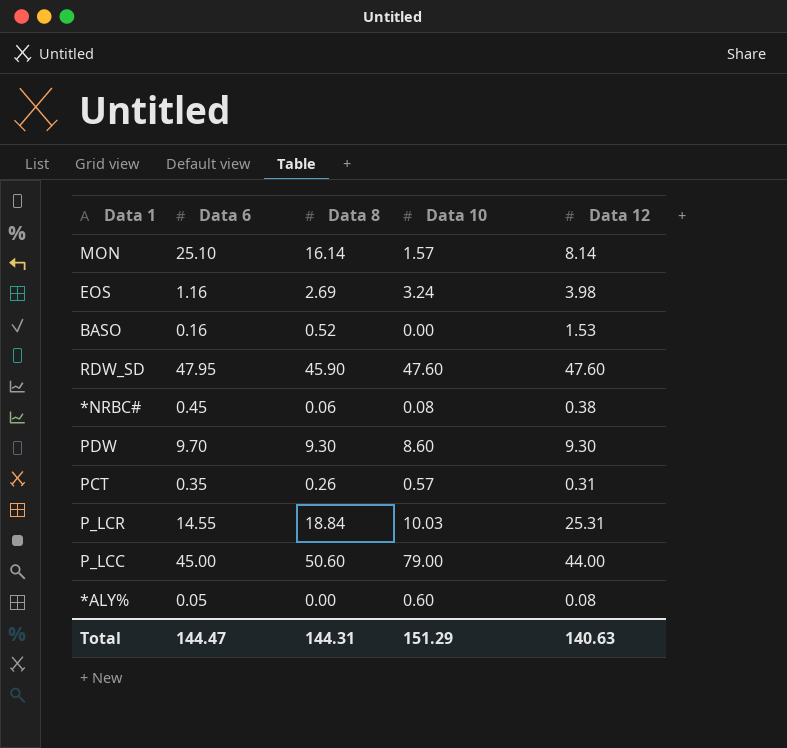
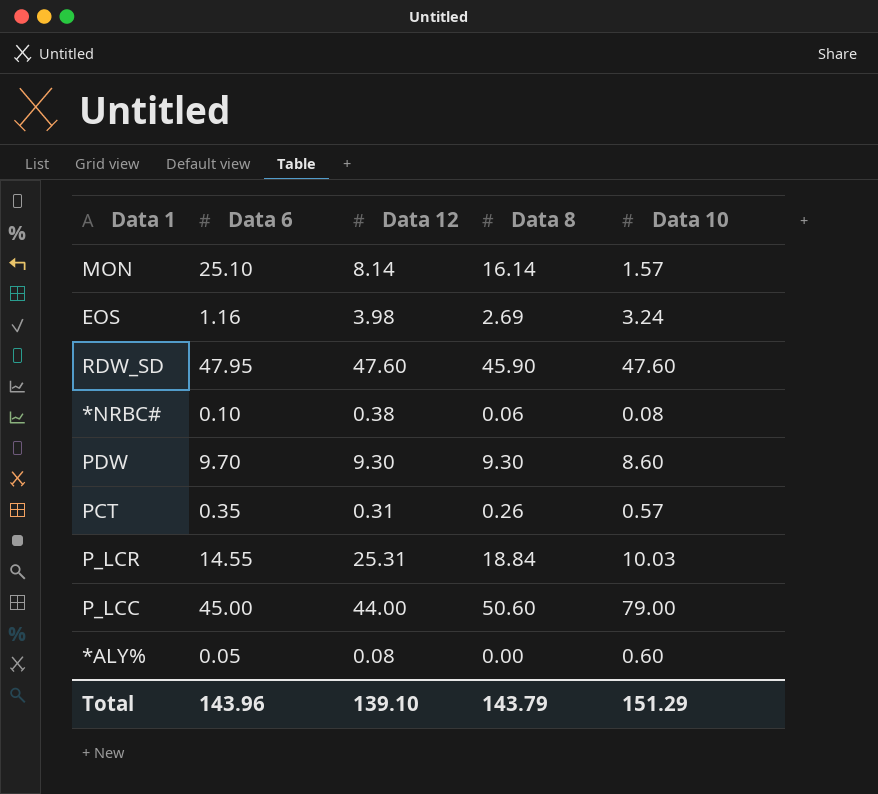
column Data 12 | position: 5 -> 3
row BASO: 0.16 | 0.52 | 0.00 | 1.53 -> none
*NRBC# | Data 6: 0.45 -> 0.10
Total | Data 6: 144.47 -> 143.96
Total | Data 12: 140.63 -> 139.10
Total | Data 8: 144.31 -> 143.79

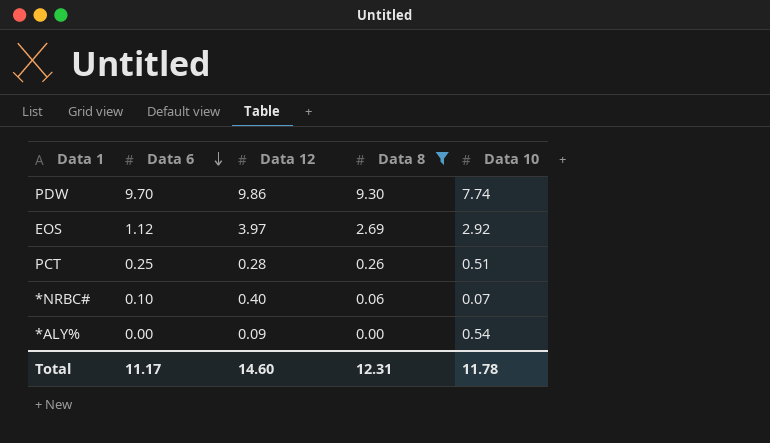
filter: none -> Data 8 <= 9.30
row order: none -> Data 6 descending
PDW | Data 12: 9.30 -> 9.86
PDW | Data 10: 8.60 -> 7.74
EOS | Data 6: 1.16 -> 1.12
EOS | Data 12: 3.98 -> 3.97
EOS | Data 10: 3.24 -> 2.92
PCT | Data 6: 0.35 -> 0.25
PCT | Data 12: 0.31 -> 0.28
PCT | Data 10: 0.57 -> 0.51
*NRBC# | Data 12: 0.38 -> 0.40
*NRBC# | Data 10: 0.08 -> 0.07
*ALY% | Data 6: 0.05 -> 0.00
*ALY% | Data 12: 0.08 -> 0.09
*ALY% | Data 10: 0.60 -> 0.54
Total | Data 6: 143.96 -> 11.17
Total | Data 12: 139.10 -> 14.60
Total | Data 8: 143.79 -> 12.31
Total | Data 10: 151.29 -> 11.78

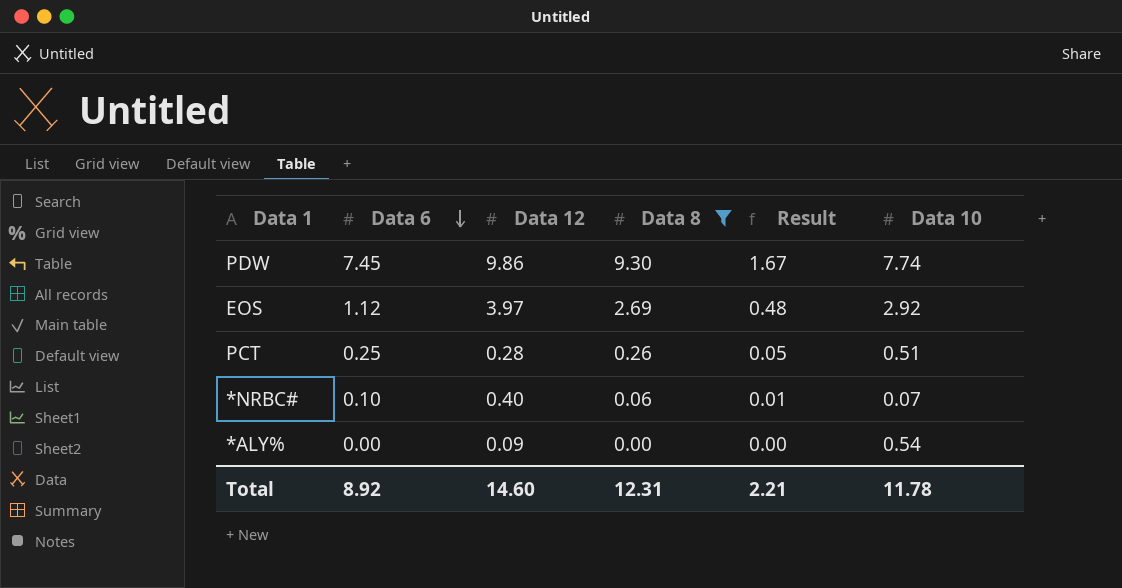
column Result | formula: none -> [Data 8] * 0.18
PDW | Data 6: 9.70 -> 7.45
Total | Data 6: 11.17 -> 8.92

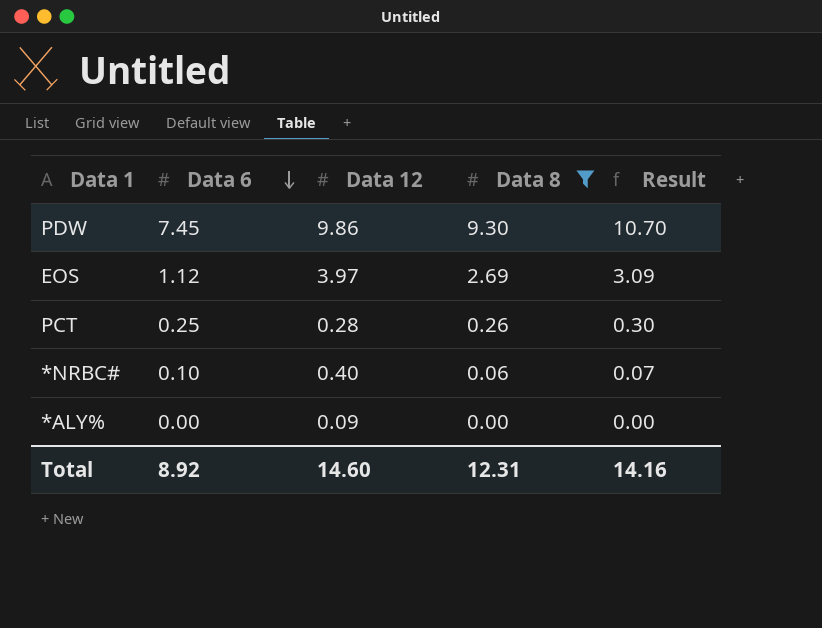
column Data 10 | position: 6 -> none
column Result | formula: [Data 8] * 0.18 -> [Data 8] * 1.15
Total | Result: 2.21 -> 14.16

